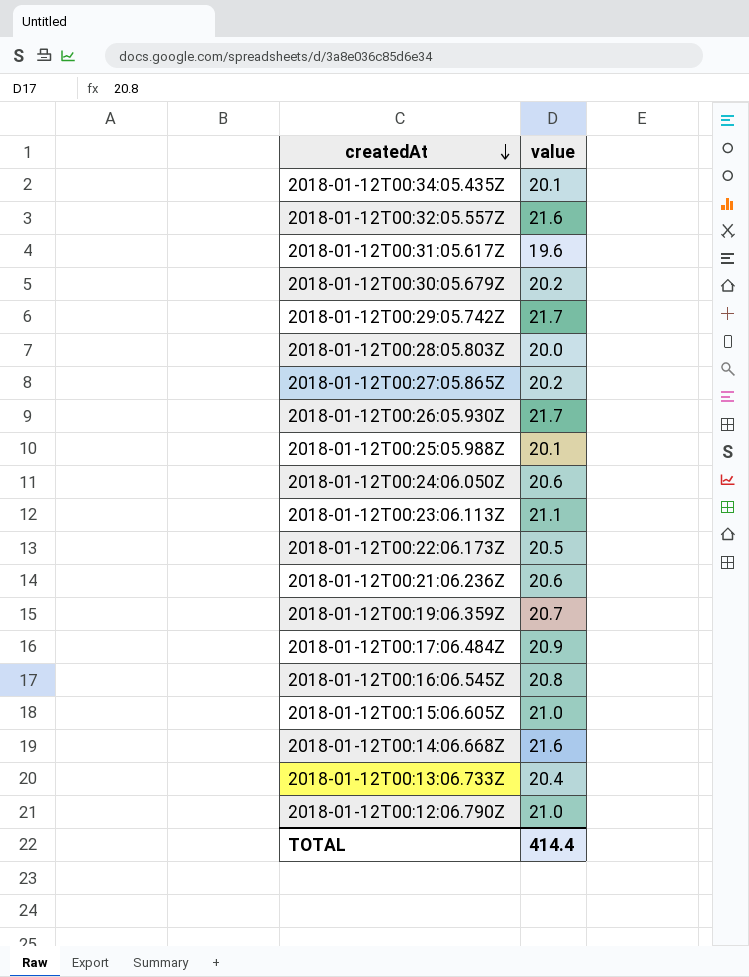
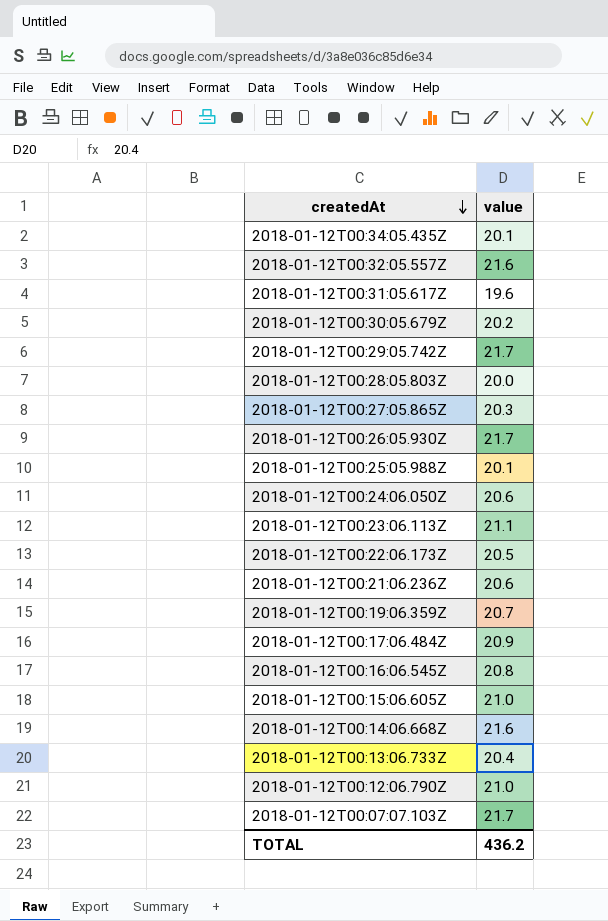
2018-01-12T00:27:05.865Z | value: 20.2 -> 20.3
row 2018-01-12T00:07:07.103Z: none -> 21.7
TOTAL | value: 414.4 -> 436.2

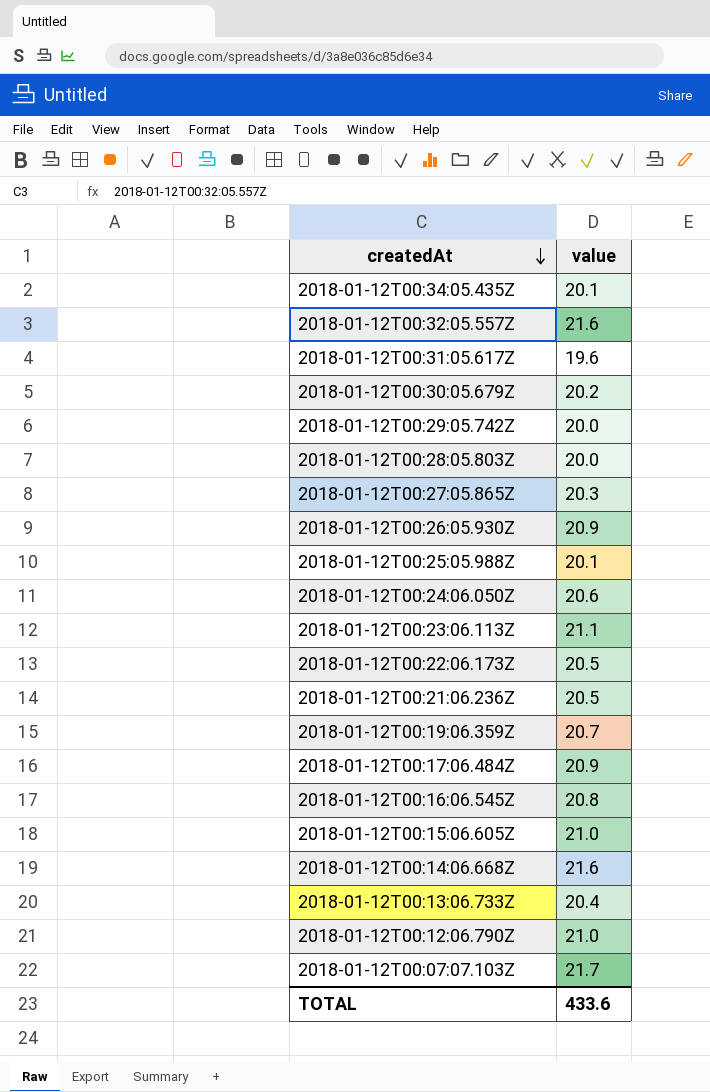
2018-01-12T00:29:05.742Z | value: 21.7 -> 20.0
2018-01-12T00:26:05.930Z | value: 21.7 -> 20.9
2018-01-12T00:21:06.236Z | value: 20.6 -> 20.5
TOTAL | value: 436.2 -> 433.6

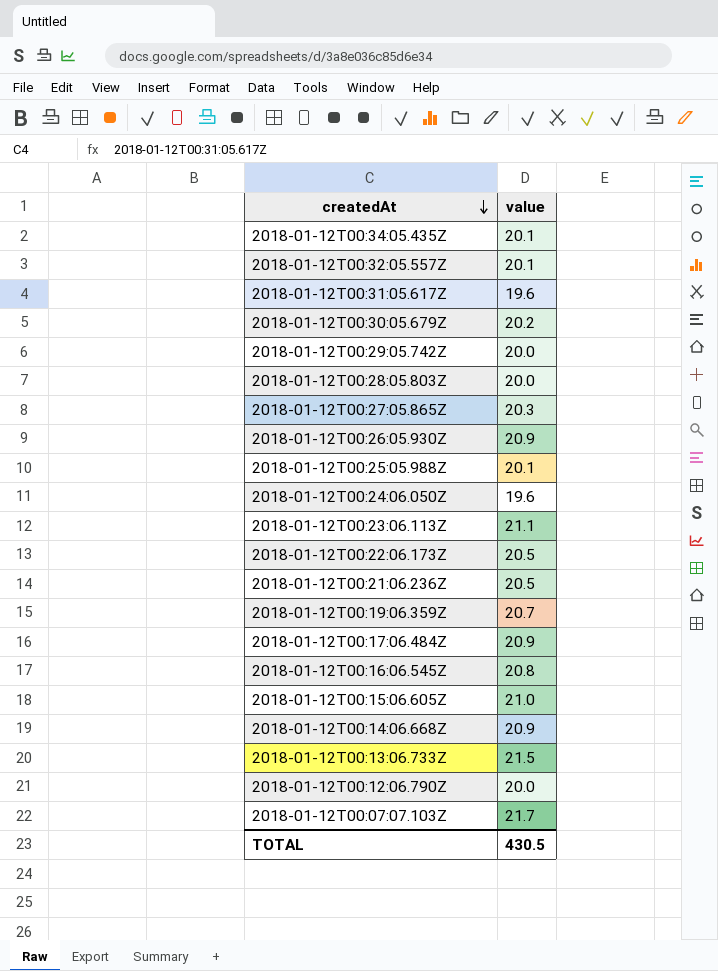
2018-01-12T00:32:05.557Z | value: 21.6 -> 20.1
2018-01-12T00:24:06.050Z | value: 20.6 -> 19.6
2018-01-12T00:14:06.668Z | value: 21.6 -> 20.9
2018-01-12T00:13:06.733Z | value: 20.4 -> 21.5
2018-01-12T00:12:06.790Z | value: 21.0 -> 20.0
TOTAL | value: 433.6 -> 430.5

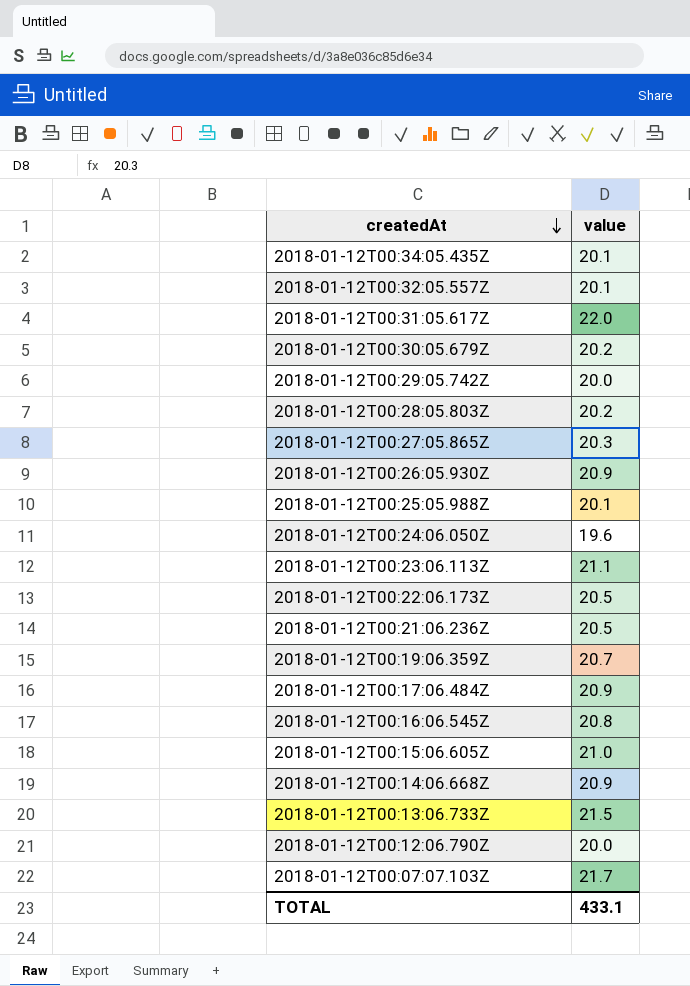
2018-01-12T00:31:05.617Z | value: 19.6 -> 22.0
2018-01-12T00:28:05.803Z | value: 20.0 -> 20.2
TOTAL | value: 430.5 -> 433.1

